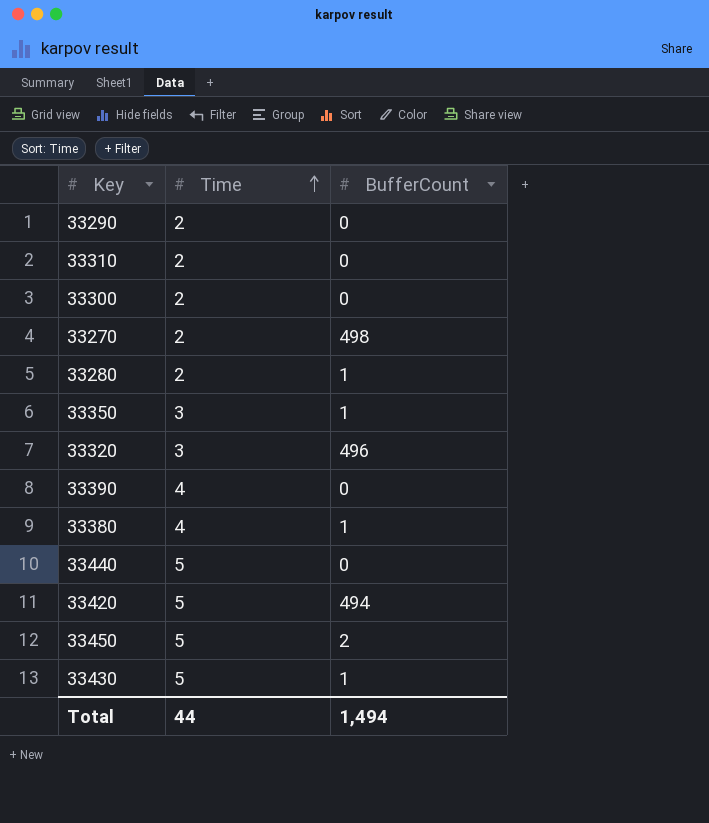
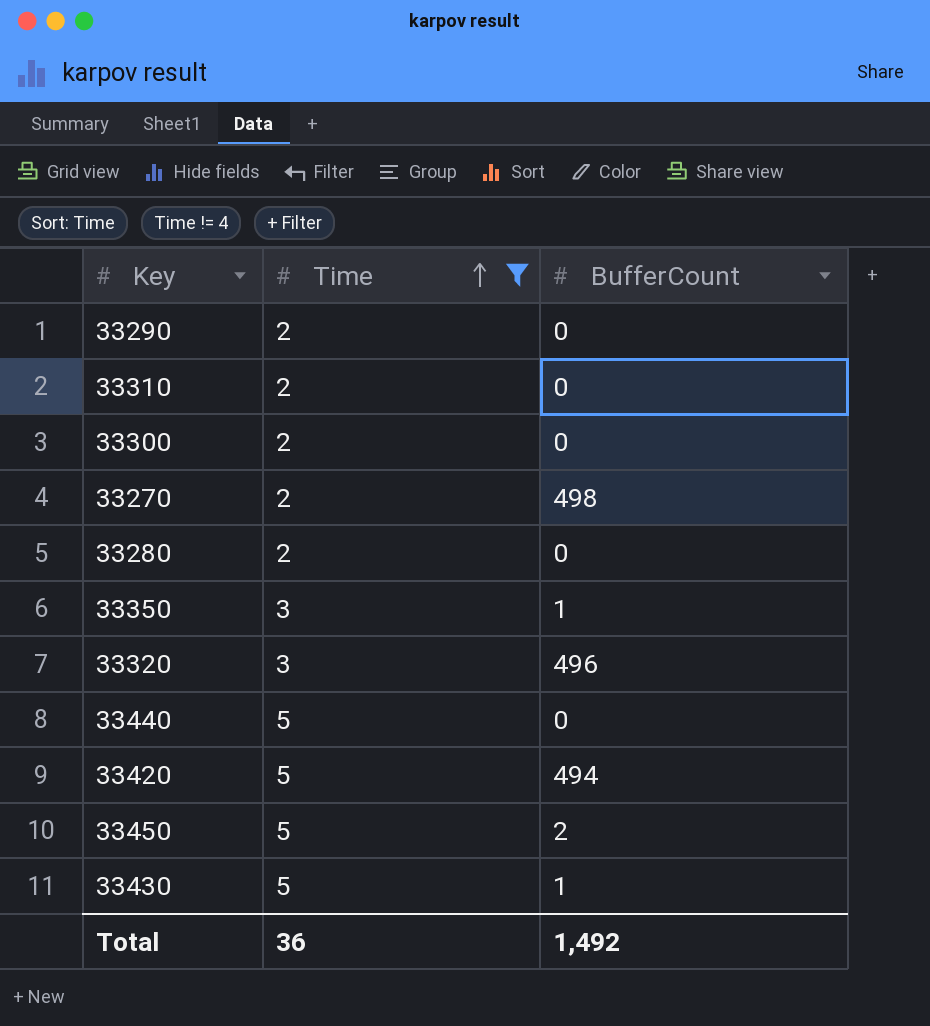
filter: none -> Time != 4
33280 | BufferCount: 1 -> 0
Total | Time: 44 -> 36
Total | BufferCount: 1,494 -> 1,492

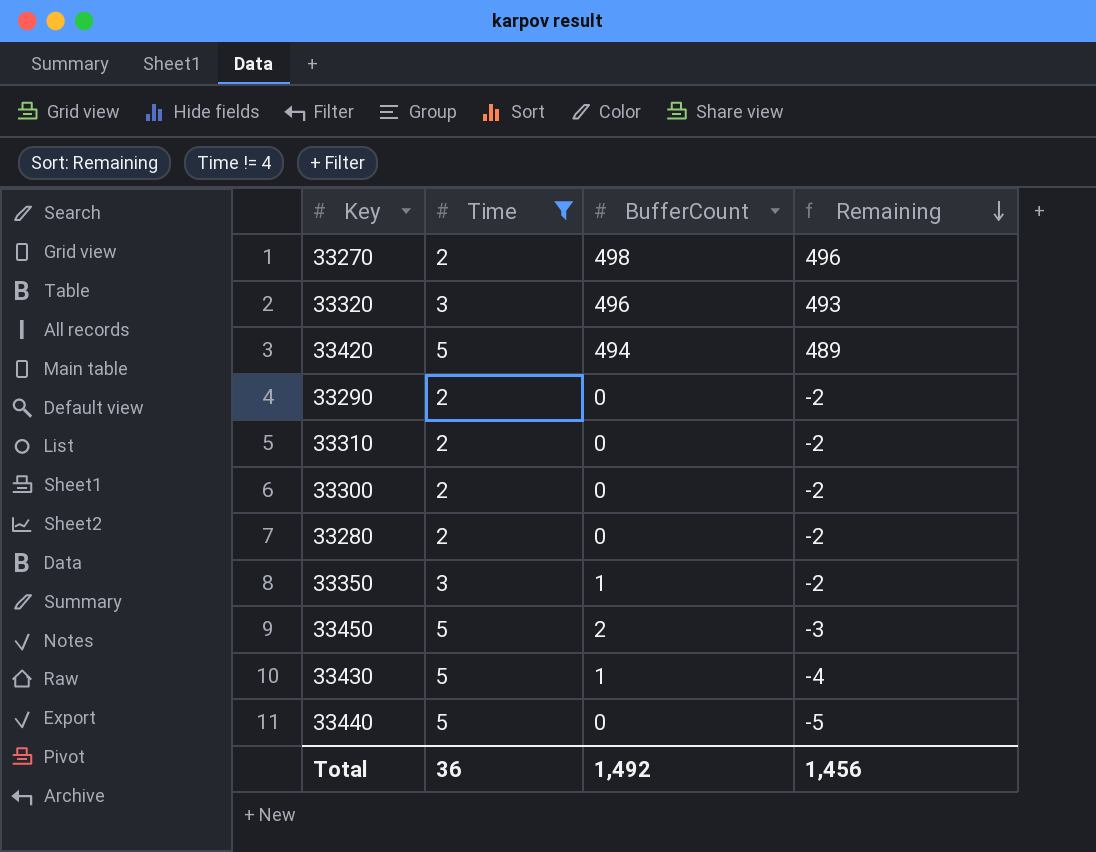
row order: Time ascending -> Remaining descending
column Remaining | formula: none -> [BufferCount] - [Time]

